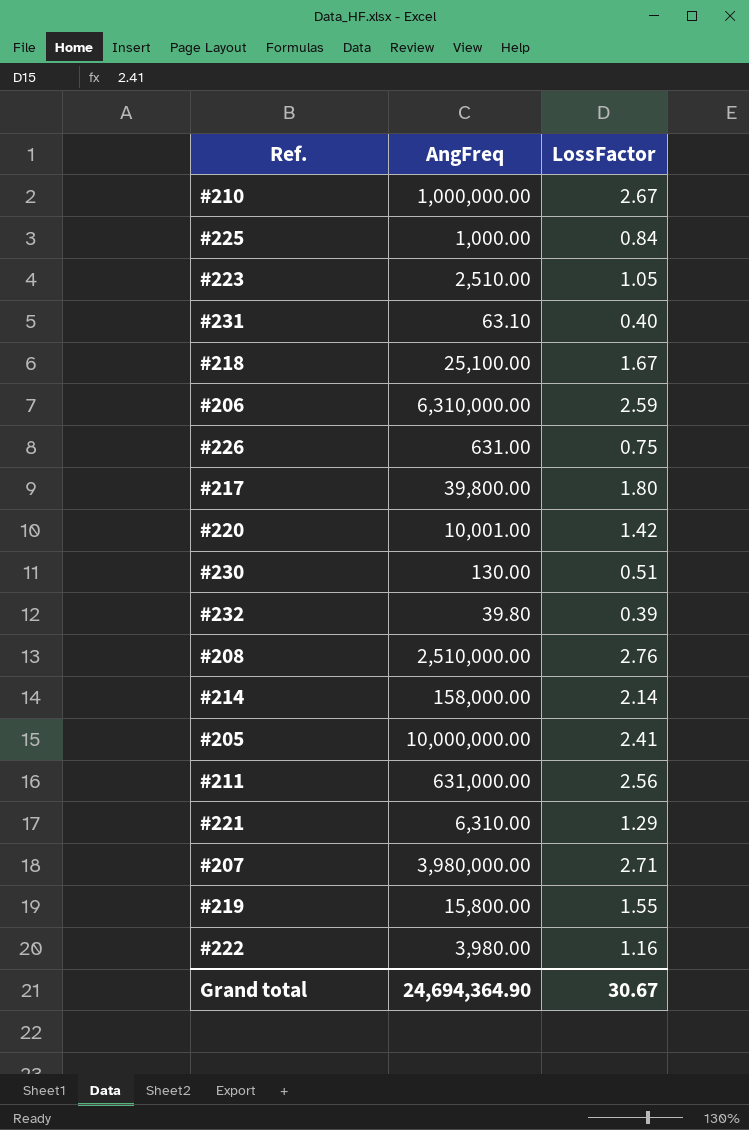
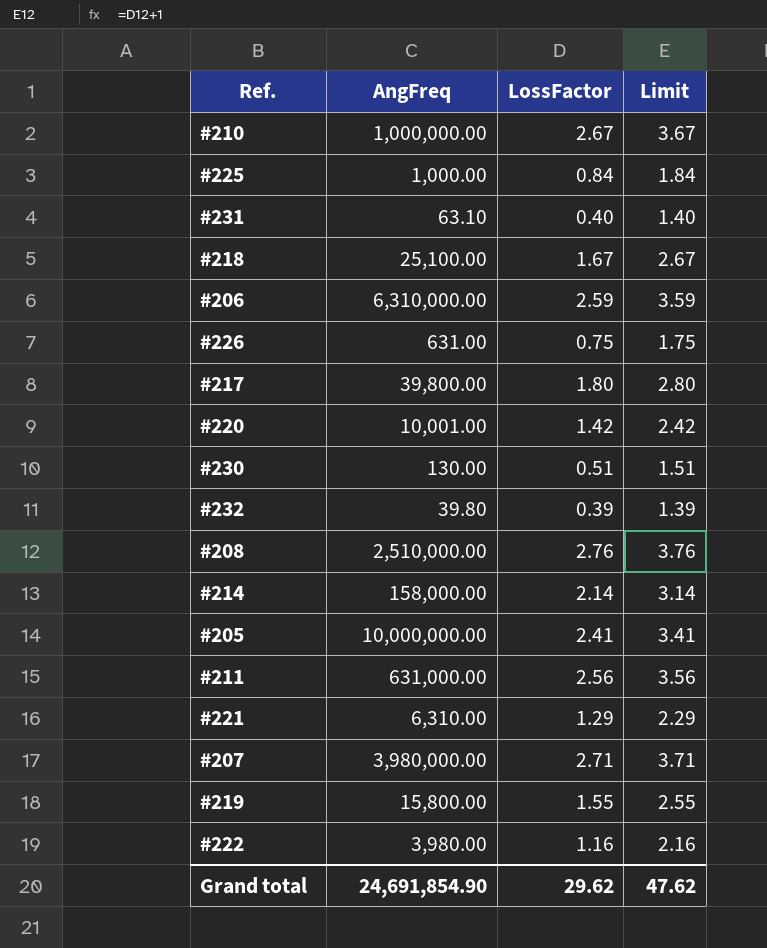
column Limit | formula: none -> [LossFactor] + 1
row #223: 2,510.00 | 1.05 -> none
Grand total | AngFreq: 24,694,364.90 -> 24,691,854.90
Grand total | LossFactor: 30.67 -> 29.62

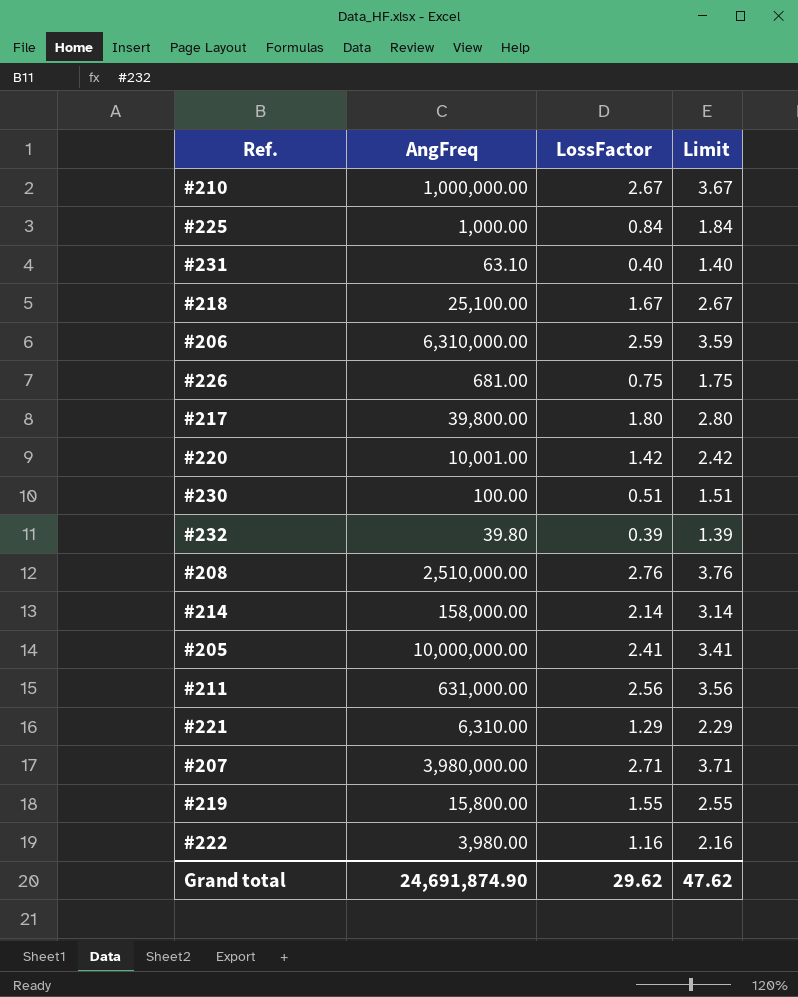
#226 | AngFreq: 631.00 -> 681.00
#230 | AngFreq: 130.00 -> 100.00
Grand total | AngFreq: 24,691,854.90 -> 24,691,874.90

